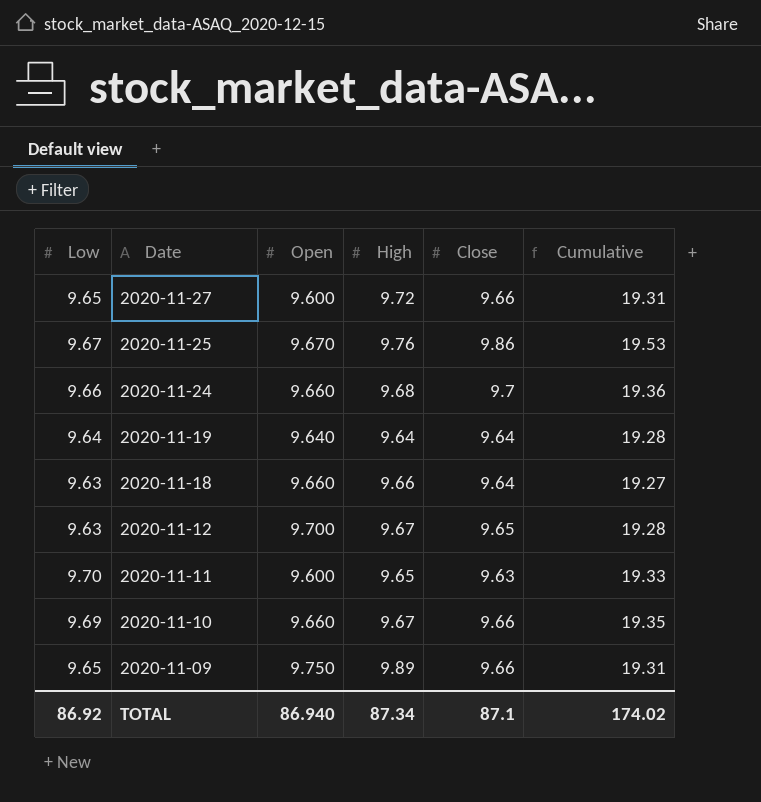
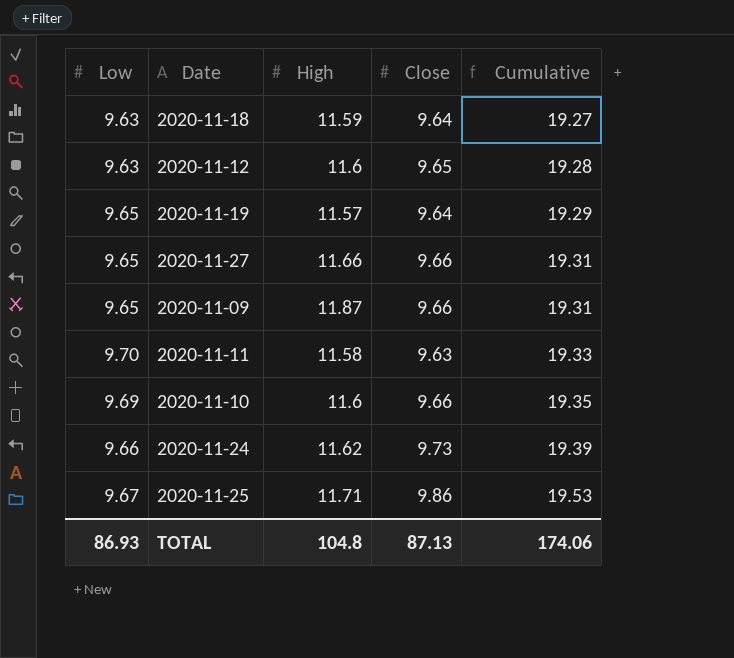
row order: Date descending -> Cumulative ascending
column Open | position: 3 -> none
2020-11-18 | High: 9.66 -> 11.59
2020-11-12 | High: 9.67 -> 11.6
2020-11-19 | Low: 9.64 -> 9.65
2020-11-19 | High: 9.64 -> 11.57
2020-11-19 | Cumulative: 19.28 -> 19.29
2020-11-27 | High: 9.72 -> 11.66
2020-11-09 | High: 9.89 -> 11.87
2020-11-11 | High: 9.65 -> 11.58
2020-11-10 | High: 9.67 -> 11.6
2020-11-24 | High: 9.68 -> 11.62
2020-11-24 | Close: 9.7 -> 9.73
2020-11-24 | Cumulative: 19.36 -> 19.39
2020-11-25 | High: 9.76 -> 11.71
TOTAL | Low: 86.92 -> 86.93
TOTAL | High: 87.34 -> 104.8
TOTAL | Close: 87.1 -> 87.13
TOTAL | Cumulative: 174.02 -> 174.06

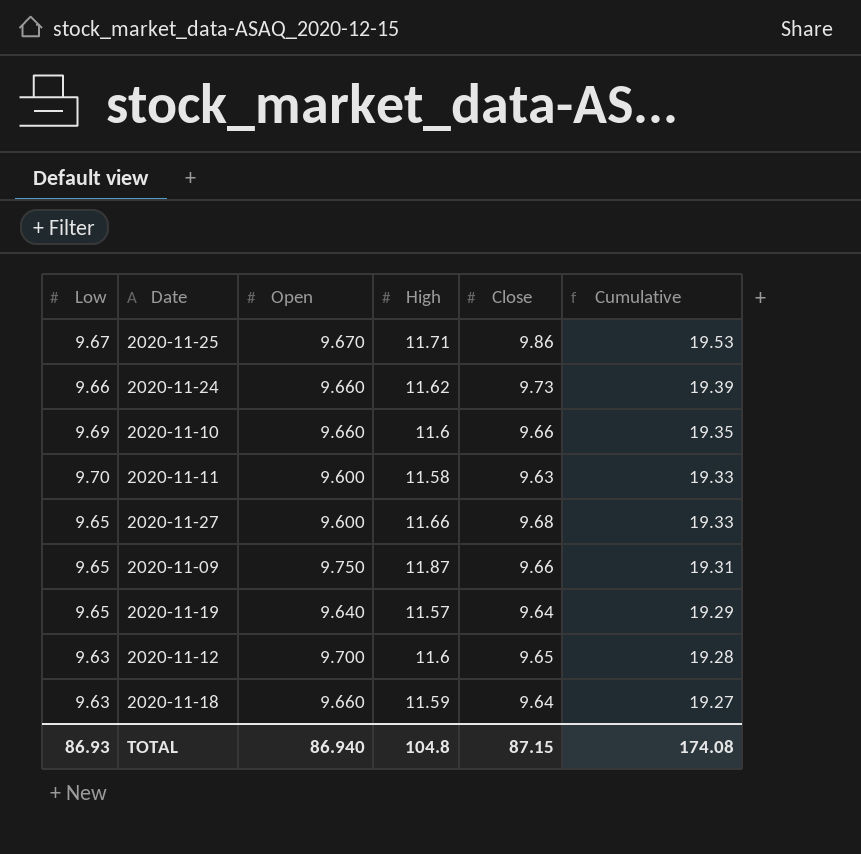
row order: Cumulative ascending -> Cumulative descending
column Open | position: none -> 3
2020-11-27 | Close: 9.66 -> 9.68
2020-11-27 | Cumulative: 19.31 -> 19.33
TOTAL | Close: 87.13 -> 87.15
TOTAL | Cumulative: 174.06 -> 174.08

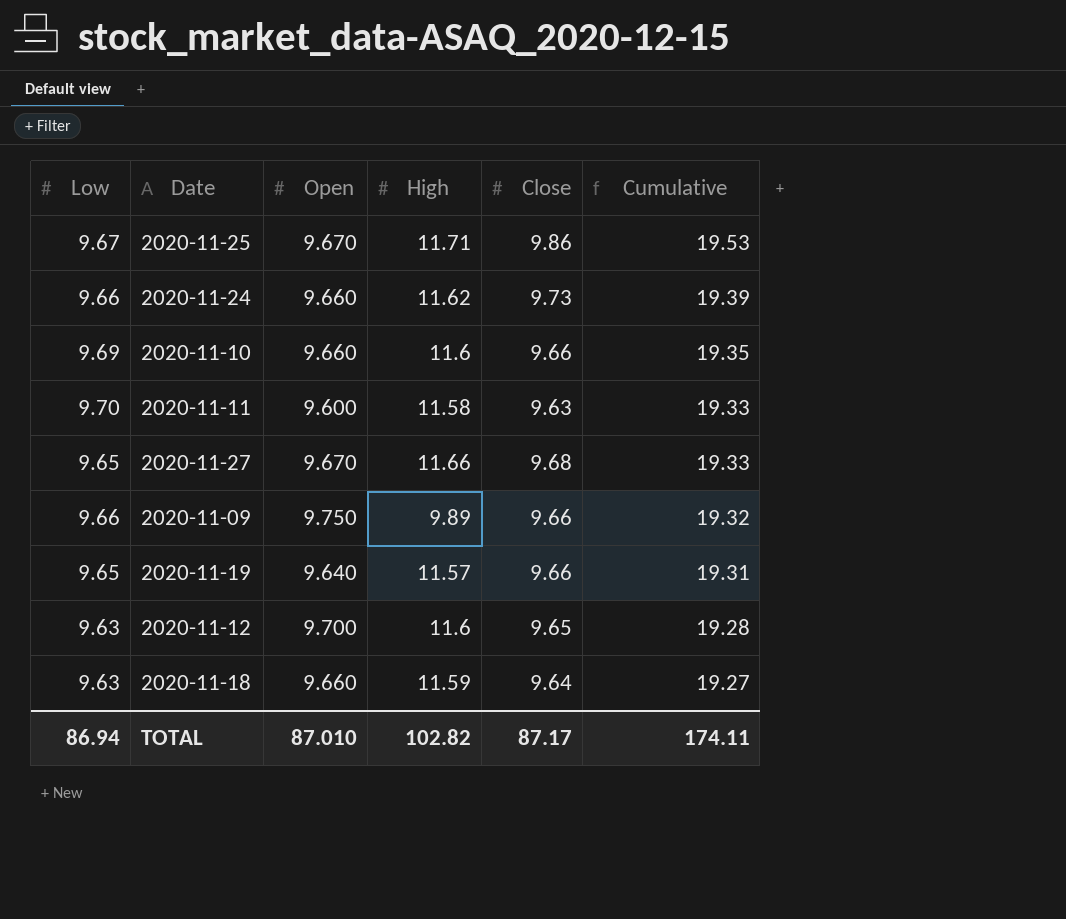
2020-11-27 | Open: 9.600 -> 9.670
2020-11-09 | Low: 9.65 -> 9.66
2020-11-09 | High: 11.87 -> 9.89
2020-11-09 | Cumulative: 19.31 -> 19.32
2020-11-19 | Close: 9.64 -> 9.66
2020-11-19 | Cumulative: 19.29 -> 19.31
TOTAL | Low: 86.93 -> 86.94
TOTAL | Open: 86.940 -> 87.010
TOTAL | High: 104.8 -> 102.82
TOTAL | Close: 87.15 -> 87.17
TOTAL | Cumulative: 174.08 -> 174.11

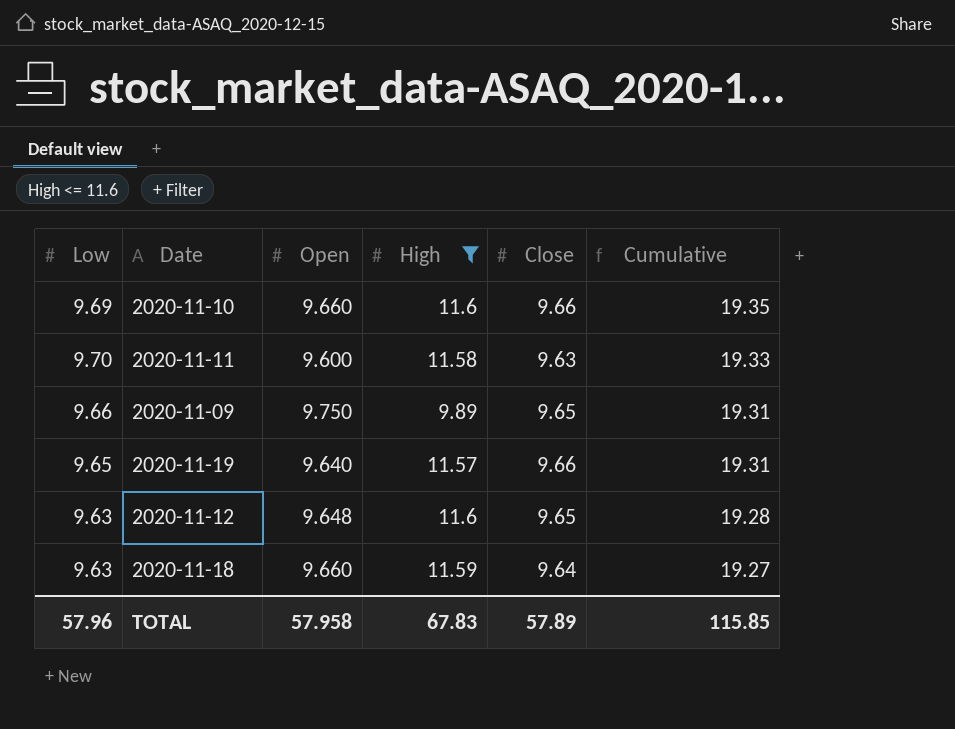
filter: none -> High <= 11.6
2020-11-09 | Close: 9.66 -> 9.65
2020-11-09 | Cumulative: 19.32 -> 19.31
2020-11-12 | Open: 9.700 -> 9.648
TOTAL | Low: 86.94 -> 57.96
TOTAL | Open: 87.010 -> 57.958
TOTAL | High: 102.82 -> 67.83
TOTAL | Close: 87.17 -> 57.89
TOTAL | Cumulative: 174.11 -> 115.85

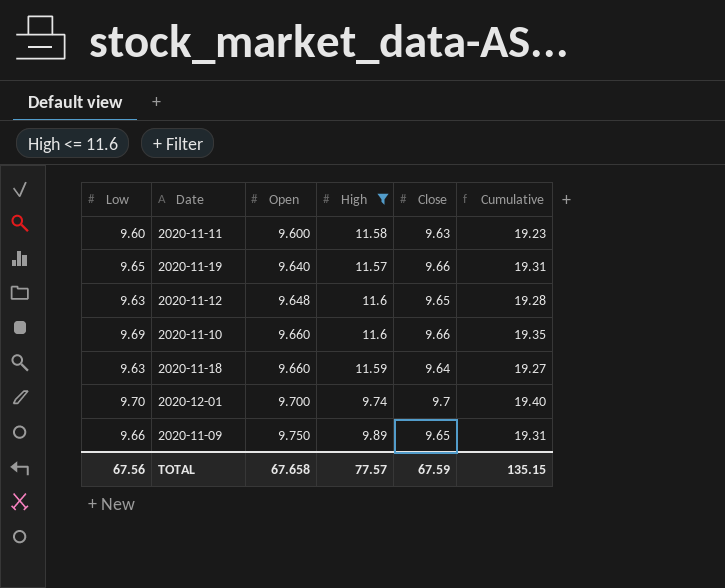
row order: Cumulative descending -> Open ascending
2020-11-11 | Low: 9.70 -> 9.60
2020-11-11 | Cumulative: 19.33 -> 19.23
row 2020-12-01: none -> 9.70 | 9.700 | 9.74 | 9.7 | 19.40
TOTAL | Low: 57.96 -> 67.56
TOTAL | Open: 57.958 -> 67.658
TOTAL | High: 67.83 -> 77.57
TOTAL | Close: 57.89 -> 67.59
TOTAL | Cumulative: 115.85 -> 135.15

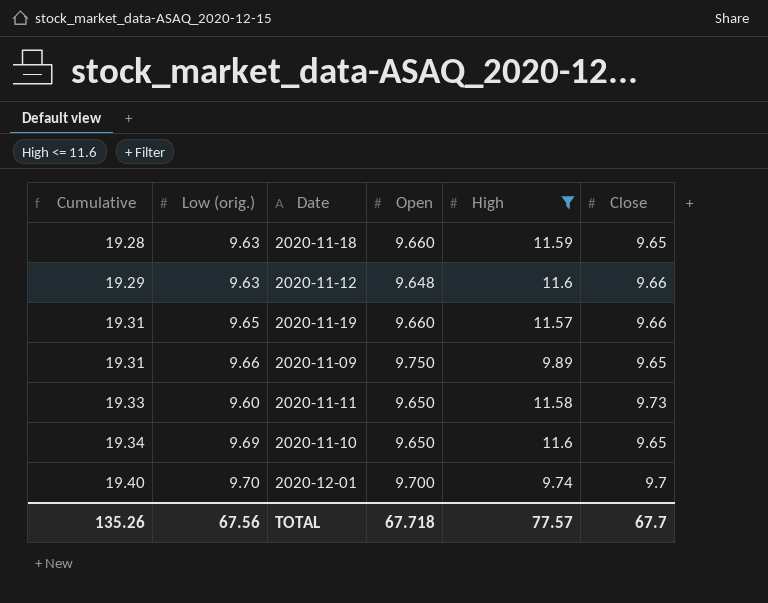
row order: Open ascending -> Cumulative ascending
column Cumulative | position: 6 -> 1
column name: Low -> Low (orig.)
2020-11-18 | Cumulative: 19.27 -> 19.28
2020-11-18 | Close: 9.64 -> 9.65
2020-11-12 | Cumulative: 19.28 -> 19.29
2020-11-12 | Close: 9.65 -> 9.66
2020-11-19 | Open: 9.640 -> 9.660
2020-11-11 | Cumulative: 19.23 -> 19.33
2020-11-11 | Open: 9.600 -> 9.650
2020-11-11 | Close: 9.63 -> 9.73
2020-11-10 | Cumulative: 19.35 -> 19.34
2020-11-10 | Open: 9.660 -> 9.650
2020-11-10 | Close: 9.66 -> 9.65
TOTAL | Cumulative: 135.15 -> 135.26
TOTAL | Open: 67.658 -> 67.718
TOTAL | Close: 67.59 -> 67.7

